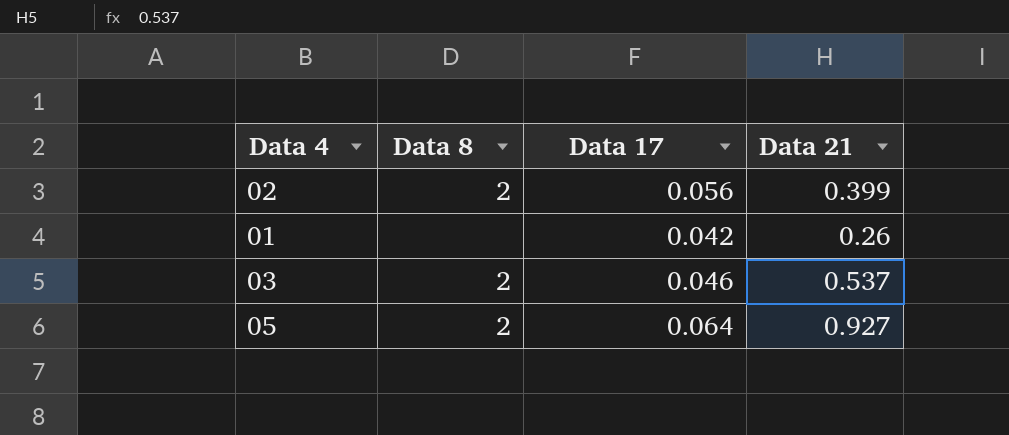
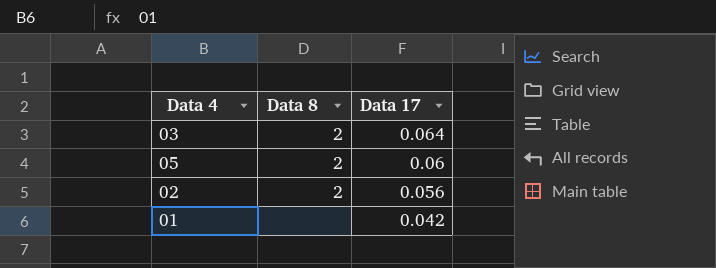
row order: none -> Data 17 descending
column Data 21 | position: 4 -> none
03 | Data 17: 0.046 -> 0.064
05 | Data 17: 0.064 -> 0.06

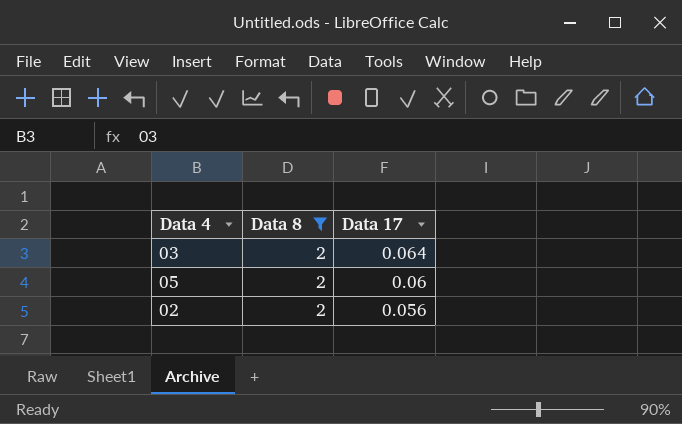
filter: none -> Data 8 = 2

